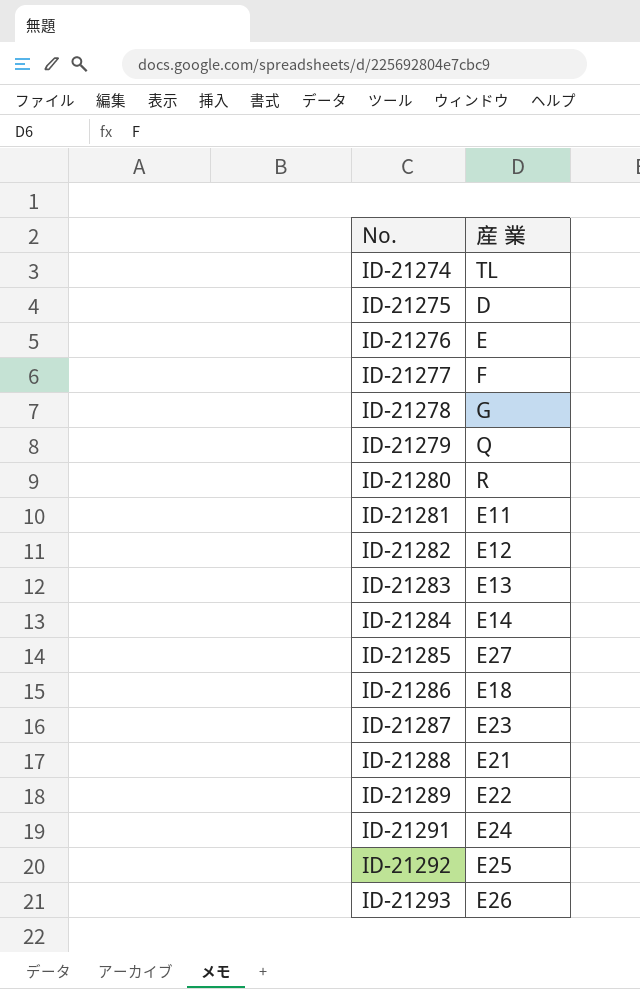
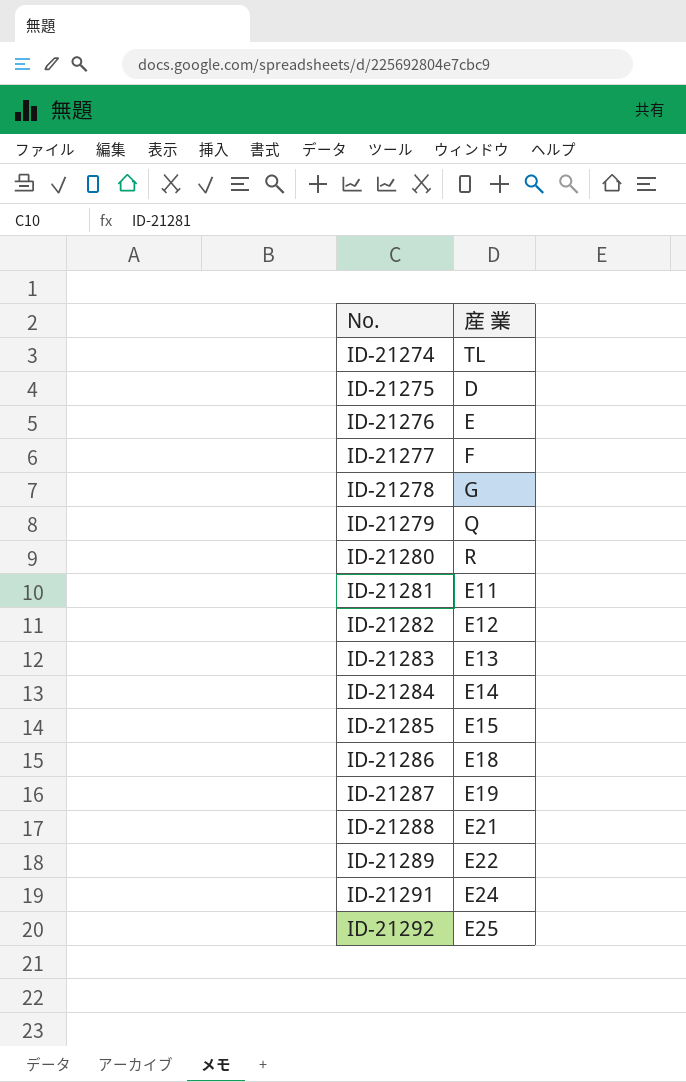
row ID-21293: E26 -> none
ID-21285 | 産 業: E27 -> E15
ID-21287 | 産 業: E23 -> E19

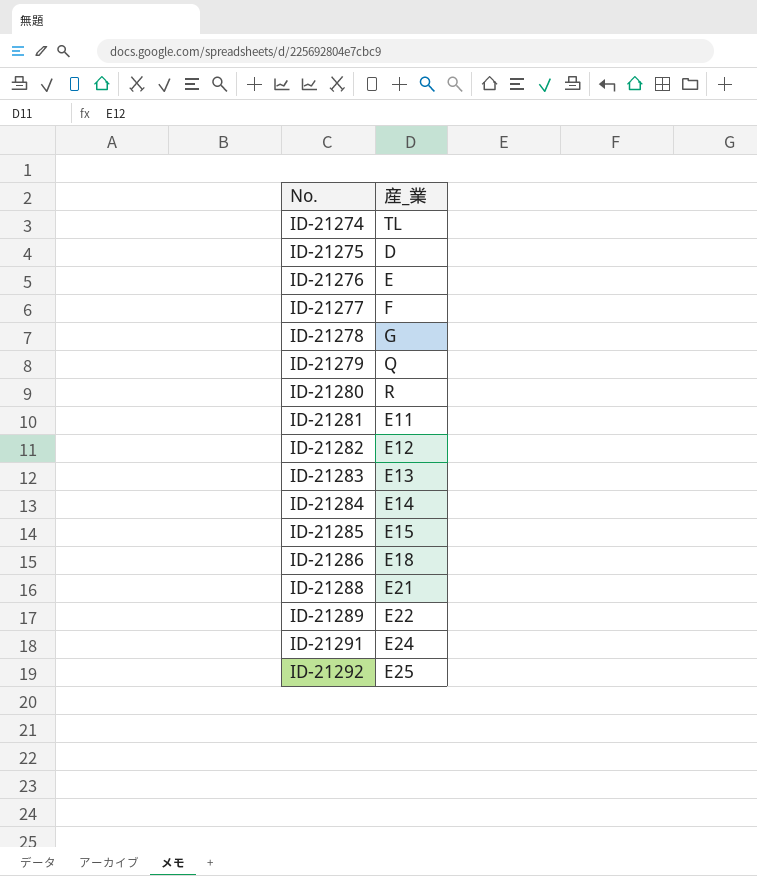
column name: 産 業 -> 産_業
row ID-21287: E19 -> none

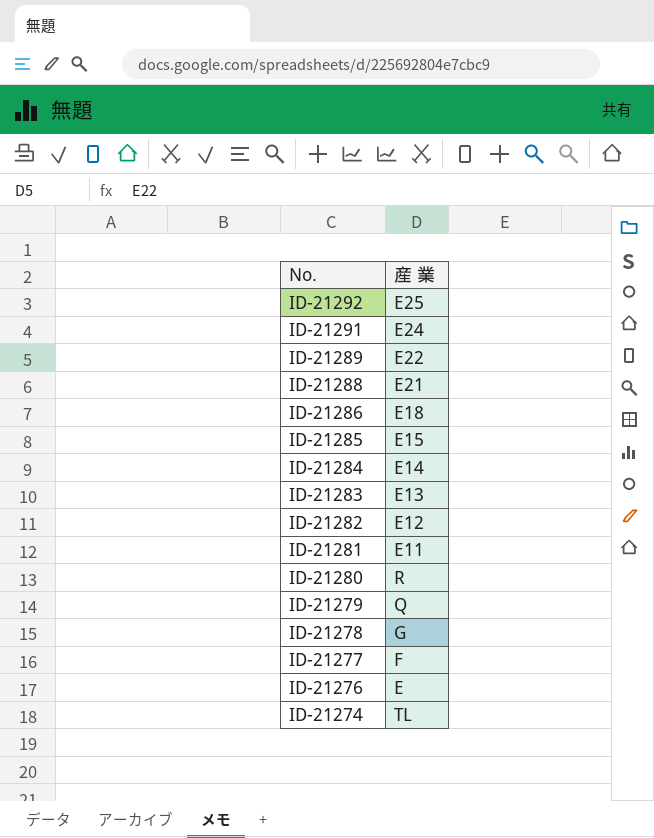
row order: No. ascending -> No. descending
column name: 産_業 -> 産 業
row ID-21275: D -> none

